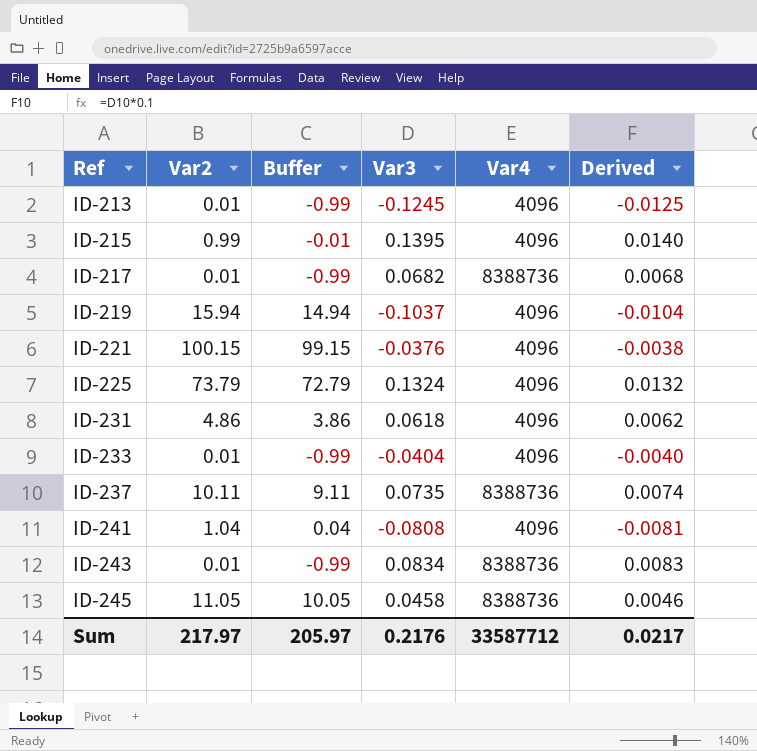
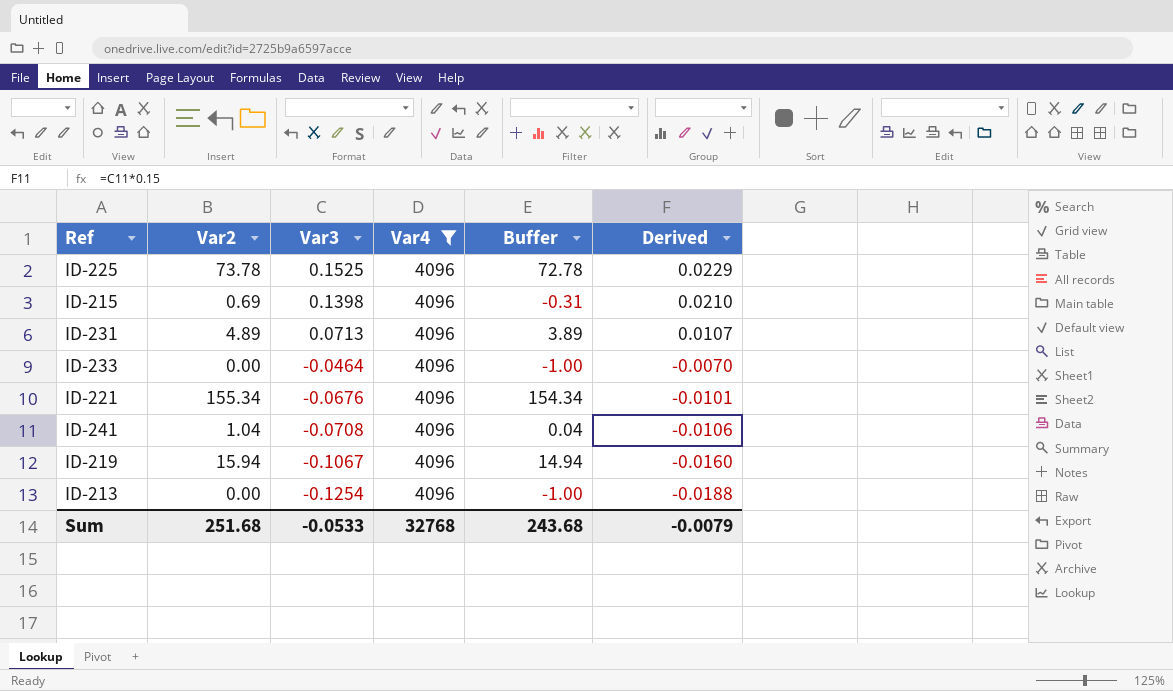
filter: none -> Var4 = 4096
row order: Ref ascending -> Var3 descending
column Buffer | position: 3 -> 5
column Derived | formula: [Var3] * 0.1 -> [Var3] * 0.15
ID-225 | Var2: 73.79 -> 73.78
ID-225 | Var3: 0.1324 -> 0.1525
ID-225 | Buffer: 72.79 -> 72.78
ID-215 | Var2: 0.99 -> 0.69
ID-215 | Var3: 0.1395 -> 0.1398
ID-215 | Buffer: -0.01 -> -0.31
ID-231 | Var2: 4.86 -> 4.89
ID-231 | Var3: 0.0618 -> 0.0713
ID-231 | Buffer: 3.86 -> 3.89
ID-233 | Var2: 0.01 -> 0.00
ID-233 | Var3: -0.0404 -> -0.0464
ID-233 | Buffer: -0.99 -> -1.00
ID-221 | Var2: 100.15 -> 155.34
ID-221 | Var3: -0.0376 -> -0.0676
ID-221 | Buffer: 99.15 -> 154.34
ID-241 | Var3: -0.0808 -> -0.0708
ID-219 | Var3: -0.1037 -> -0.1067
ID-213 | Var2: 0.01 -> 0.00
ID-213 | Var3: -0.1245 -> -0.1254
ID-213 | Buffer: -0.99 -> -1.00
Sum | Var2: 217.97 -> 251.68
Sum | Var3: 0.2176 -> -0.0533
Sum | Var4: 33587712 -> 32768
Sum | Buffer: 205.97 -> 243.68
Sum | Derived: 0.0217 -> -0.0079

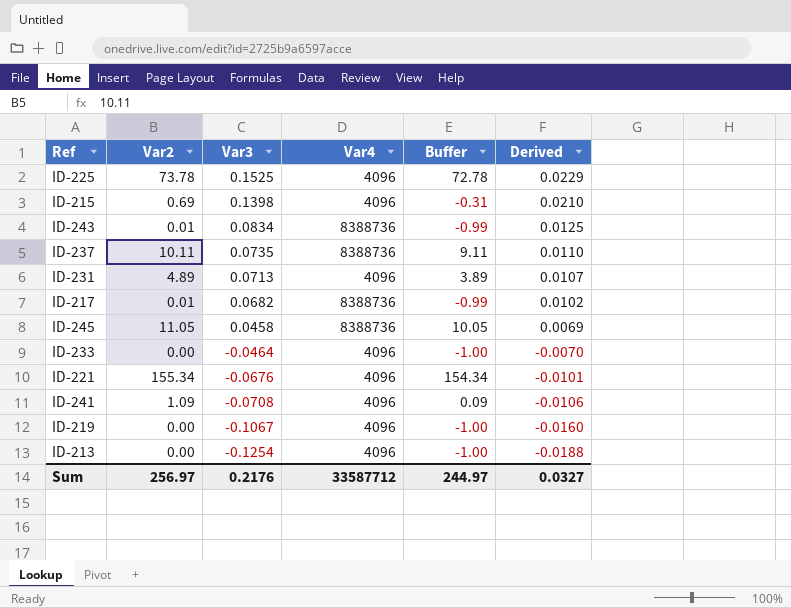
filter: Var4 = 4096 -> none
ID-241 | Var2: 1.04 -> 1.09
ID-241 | Buffer: 0.04 -> 0.09
ID-219 | Var2: 15.94 -> 0.00
ID-219 | Buffer: 14.94 -> -1.00
Sum | Var2: 251.68 -> 256.97
Sum | Var3: -0.0533 -> 0.2176
Sum | Var4: 32768 -> 33587712
Sum | Buffer: 243.68 -> 244.97
Sum | Derived: -0.0079 -> 0.0327

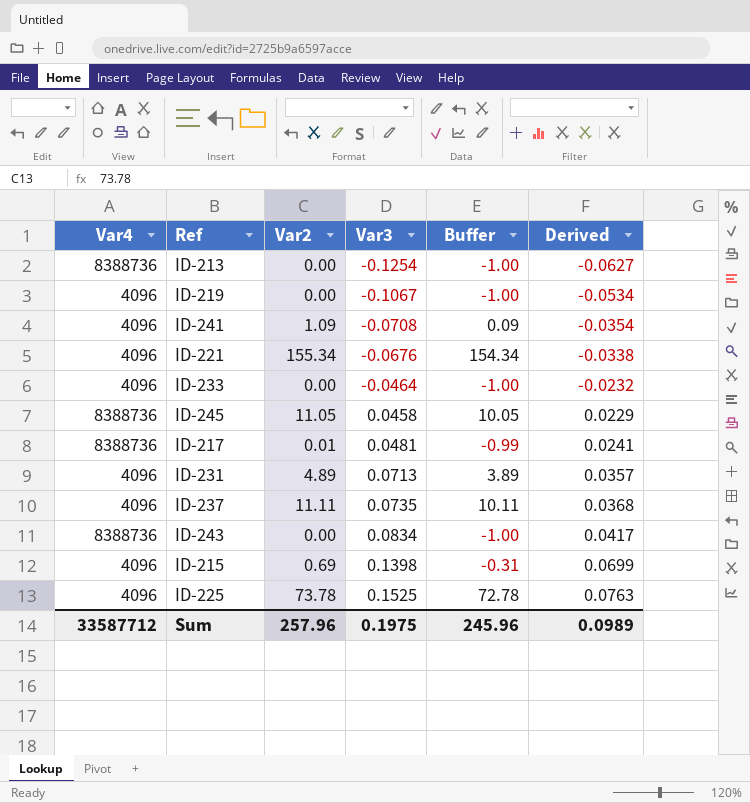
row order: Var3 descending -> Var3 ascending
column Var4 | position: 4 -> 1
column Derived | formula: [Var3] * 0.15 -> [Var3] * 0.5
ID-213 | Var4: 4096 -> 8388736
ID-217 | Var3: 0.0682 -> 0.0481
ID-237 | Var4: 8388736 -> 4096
ID-237 | Var2: 10.11 -> 11.11
ID-237 | Buffer: 9.11 -> 10.11
ID-243 | Var2: 0.01 -> 0.00
ID-243 | Buffer: -0.99 -> -1.00
Sum | Var2: 256.97 -> 257.96
Sum | Var3: 0.2176 -> 0.1975
Sum | Buffer: 244.97 -> 245.96
Sum | Derived: 0.0327 -> 0.0989

